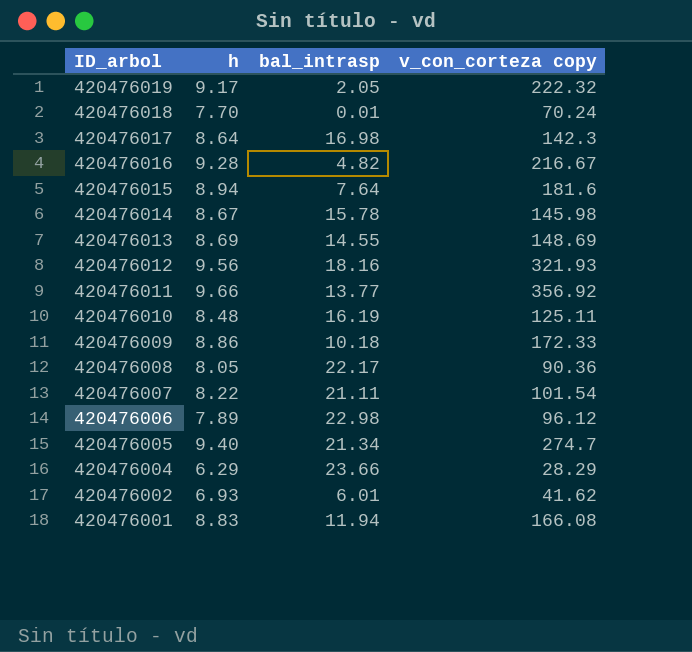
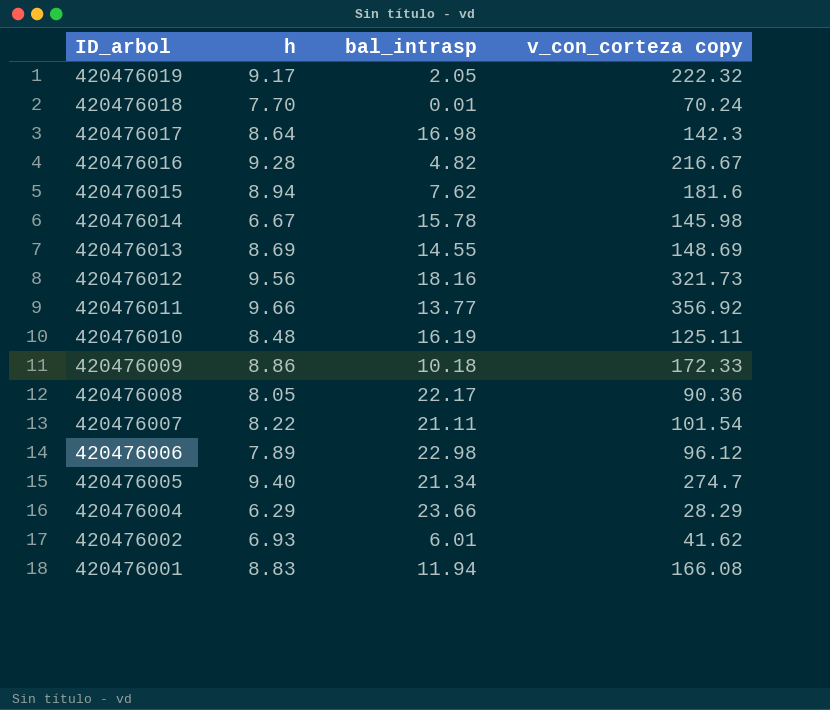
420476015 | bal_intrasp: 7.64 -> 7.62
420476014 | h: 8.67 -> 6.67
420476012 | v_con_corteza copy: 321.93 -> 321.73

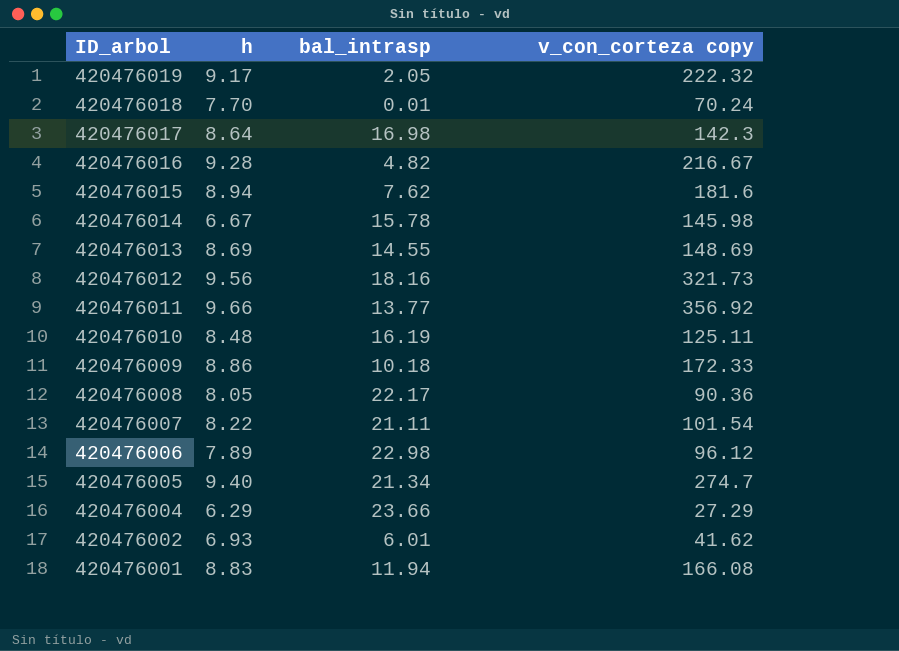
420476004 | v_con_corteza copy: 28.29 -> 27.29

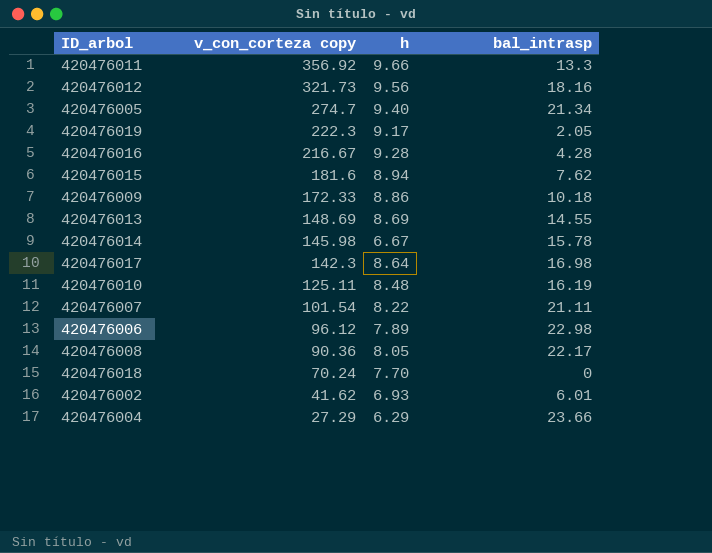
row order: ID_arbol descending -> v_con_corteza copy descending
column v_con_corteza copy | position: 4 -> 2
row 420476001: 8.83 | 11.94 | 166.08 -> none
420476011 | bal_intrasp: 13.77 -> 13.3
420476019 | v_con_corteza copy: 222.32 -> 222.3
420476016 | bal_intrasp: 4.82 -> 4.28
420476018 | bal_intrasp: 0.01 -> 0

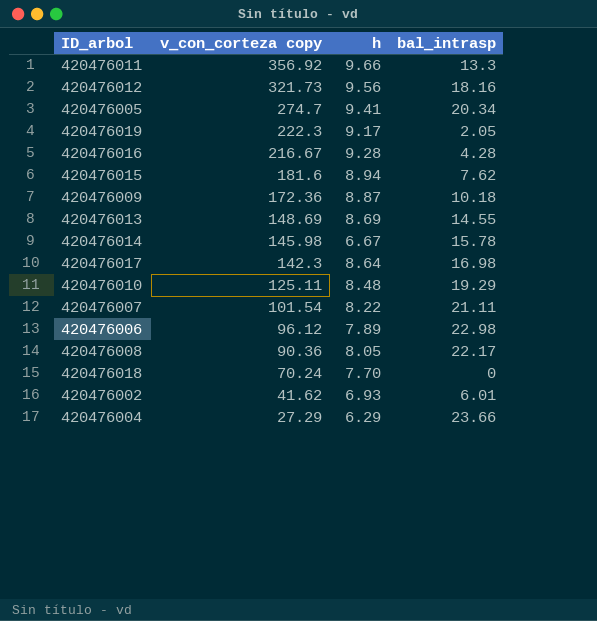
420476005 | h: 9.40 -> 9.41
420476005 | bal_intrasp: 21.34 -> 20.34
420476009 | v_con_corteza copy: 172.33 -> 172.36
420476009 | h: 8.86 -> 8.87
420476010 | bal_intrasp: 16.19 -> 19.29

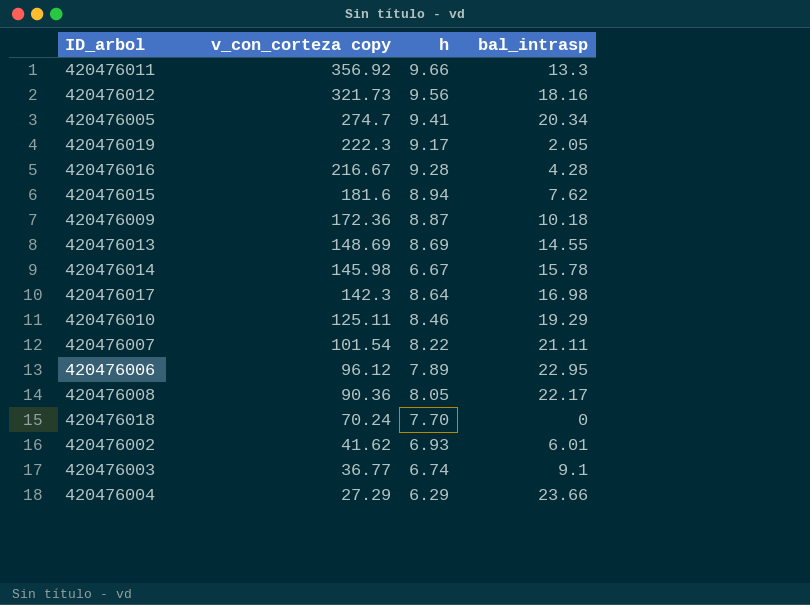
420476010 | h: 8.48 -> 8.46
420476006 | bal_intrasp: 22.98 -> 22.95
row 420476003: none -> 36.77 | 6.74 | 9.1

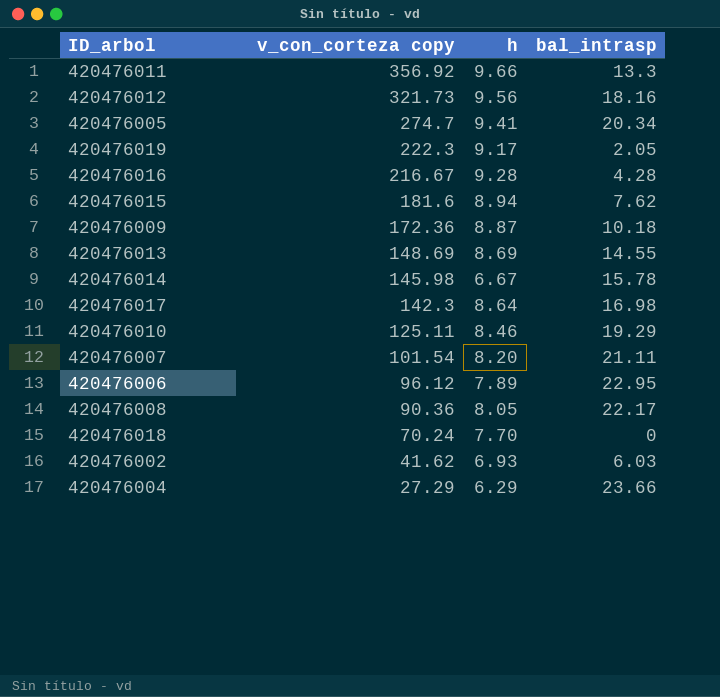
row 420476003: 36.77 | 6.74 | 9.1 -> none
420476007 | h: 8.22 -> 8.20
420476002 | bal_intrasp: 6.01 -> 6.03

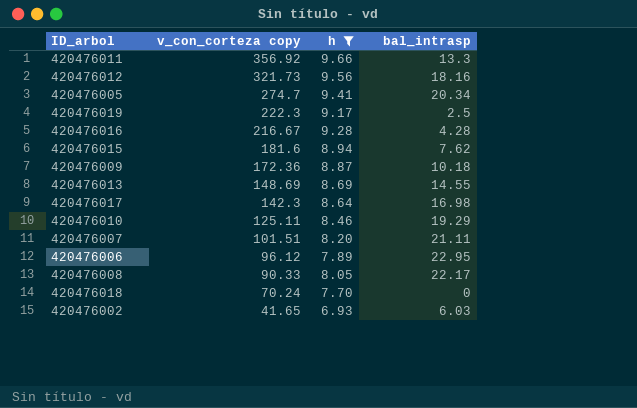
filter: none -> h >= 6.93
420476019 | bal_intrasp: 2.05 -> 2.5
420476007 | v_con_corteza copy: 101.54 -> 101.51
420476008 | v_con_corteza copy: 90.36 -> 90.33
420476002 | v_con_corteza copy: 41.62 -> 41.65

